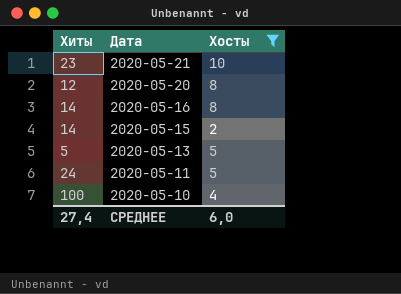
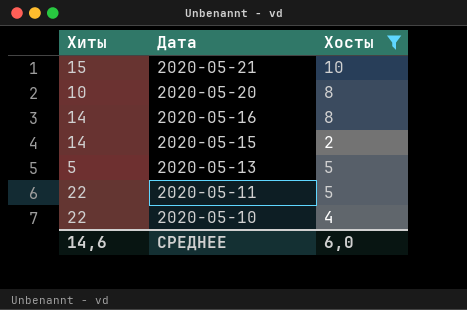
2020-05-21 | Хиты: 23 -> 15
2020-05-20 | Хиты: 12 -> 10
2020-05-11 | Хиты: 24 -> 22
2020-05-10 | Хиты: 100 -> 22
СРЕДНЕЕ | Хиты: 27,4 -> 14,6

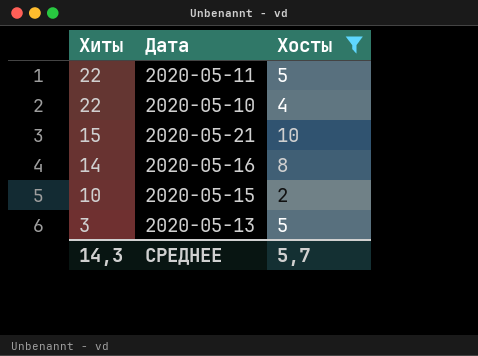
row order: Дата descending -> Хиты descending
row 2020-05-20: 10 | 8 -> none
2020-05-15 | Хиты: 14 -> 10
2020-05-13 | Хиты: 5 -> 3
СРЕДНЕЕ | Хиты: 14,6 -> 14,3
СРЕДНЕЕ | Хосты: 6,0 -> 5,7

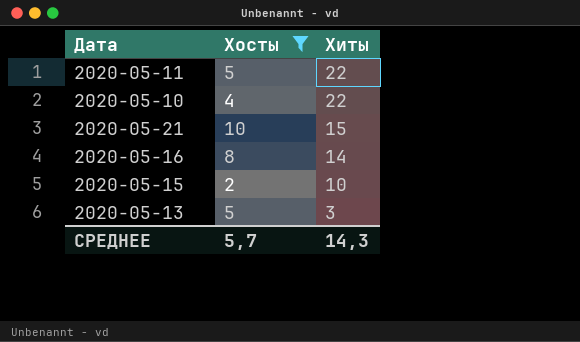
column Хиты | position: 1 -> 3

